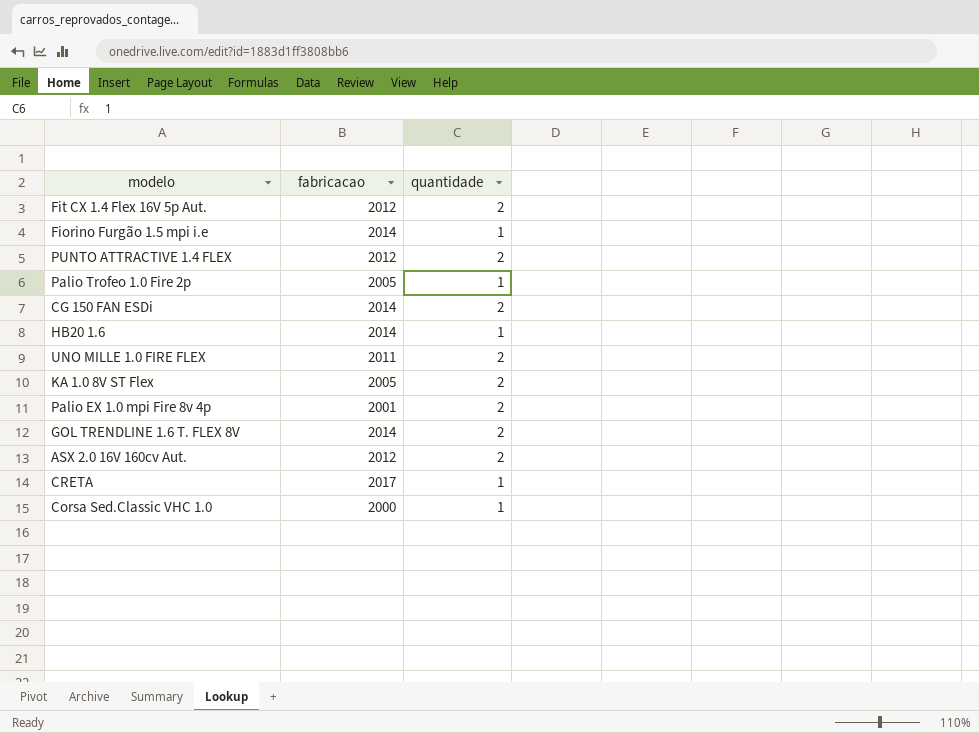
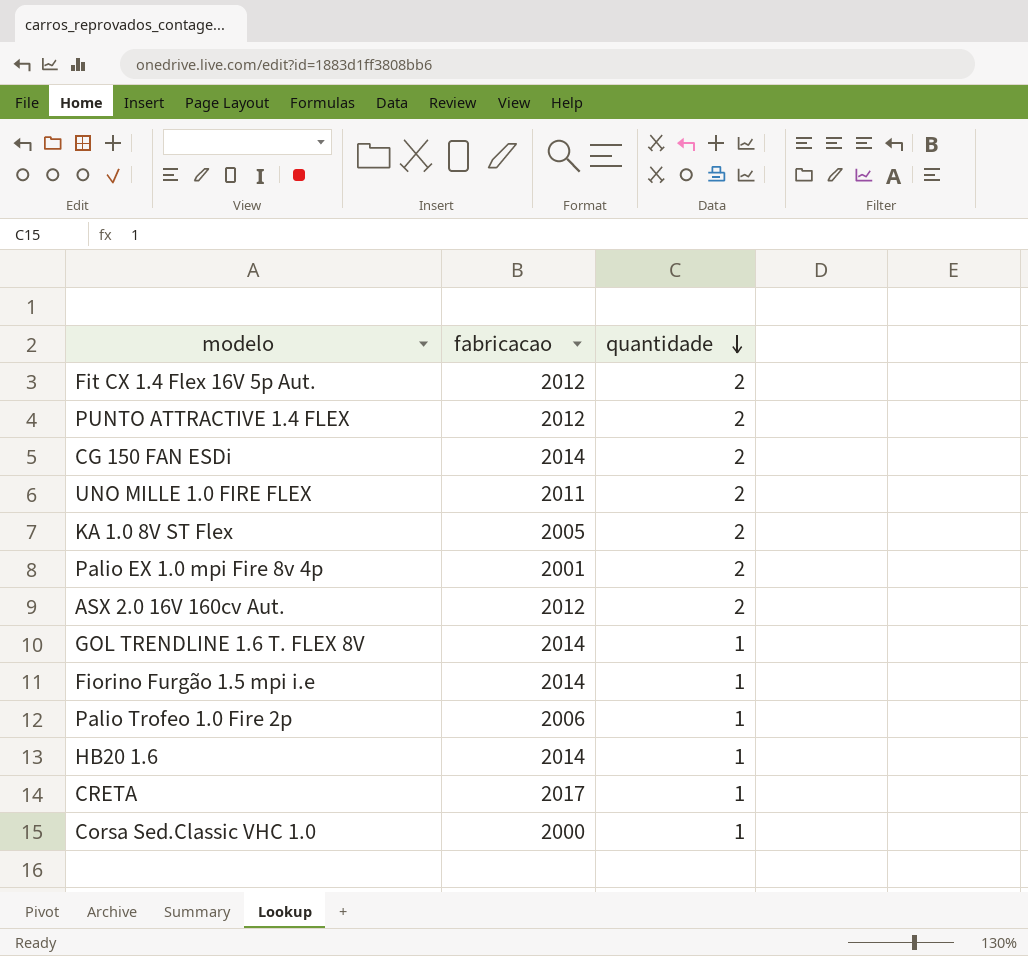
row order: none -> quantidade descending
GOL TRENDLINE 1.6 T. FLEX 8V | quantidade: 2 -> 1
Palio Trofeo 1.0 Fire 2p | fabricacao: 2005 -> 2006

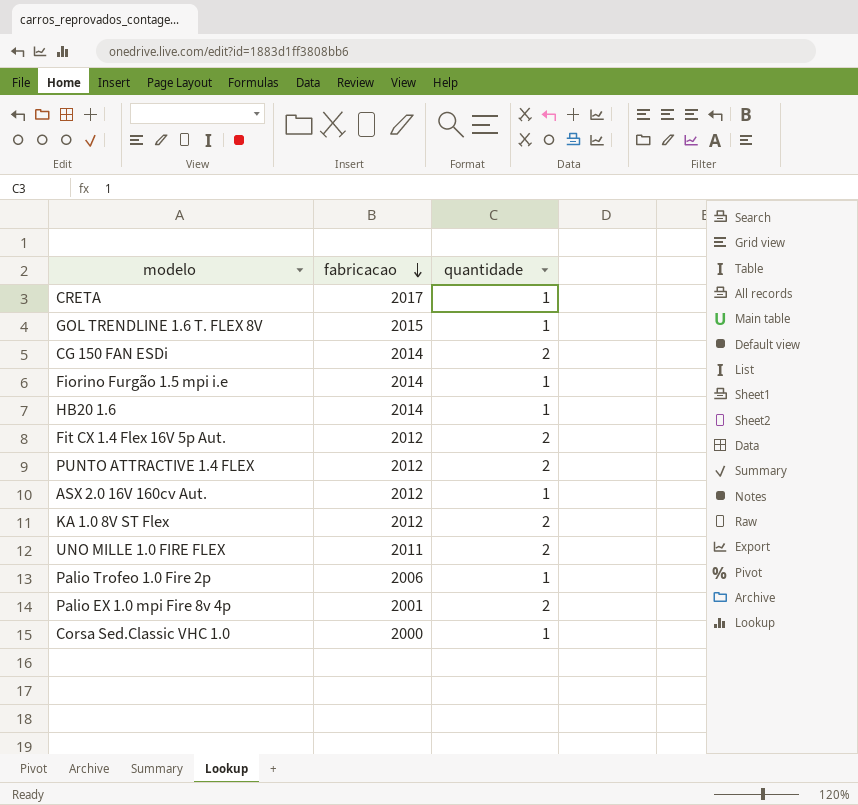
row order: quantidade descending -> fabricacao descending
GOL TRENDLINE 1.6 T. FLEX 8V | fabricacao: 2014 -> 2015
ASX 2.0 16V 160cv Aut. | quantidade: 2 -> 1
KA 1.0 8V ST Flex | fabricacao: 2005 -> 2012

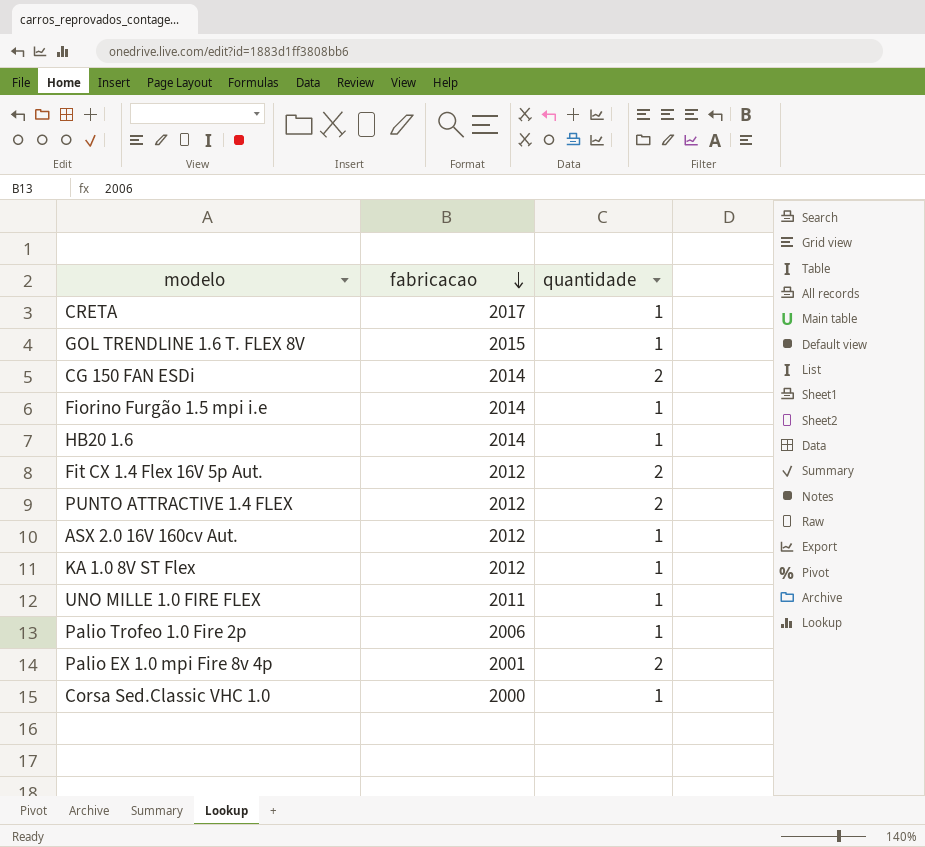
KA 1.0 8V ST Flex | quantidade: 2 -> 1
UNO MILLE 1.0 FIRE FLEX | quantidade: 2 -> 1

